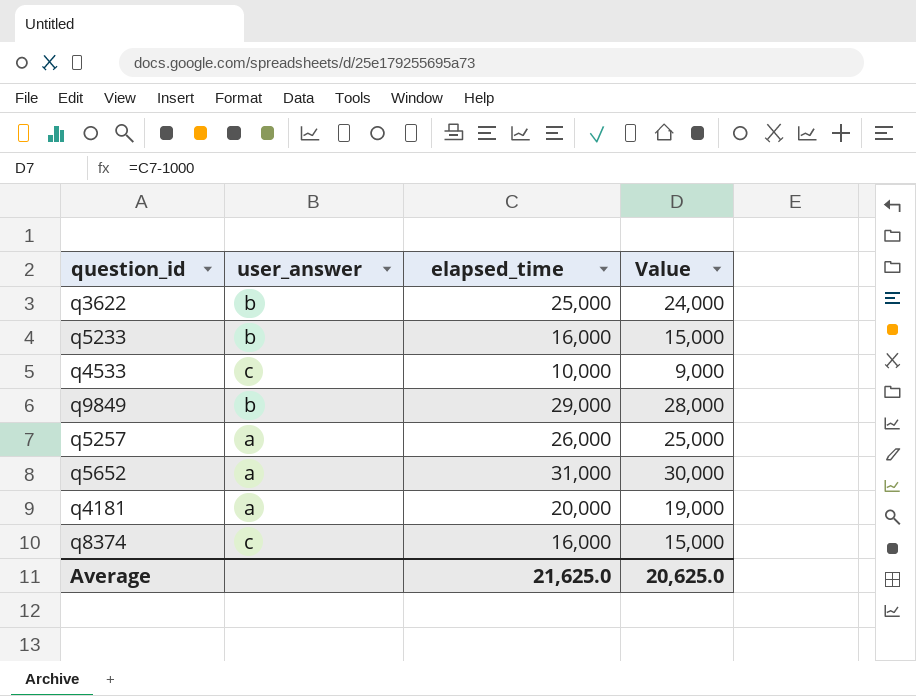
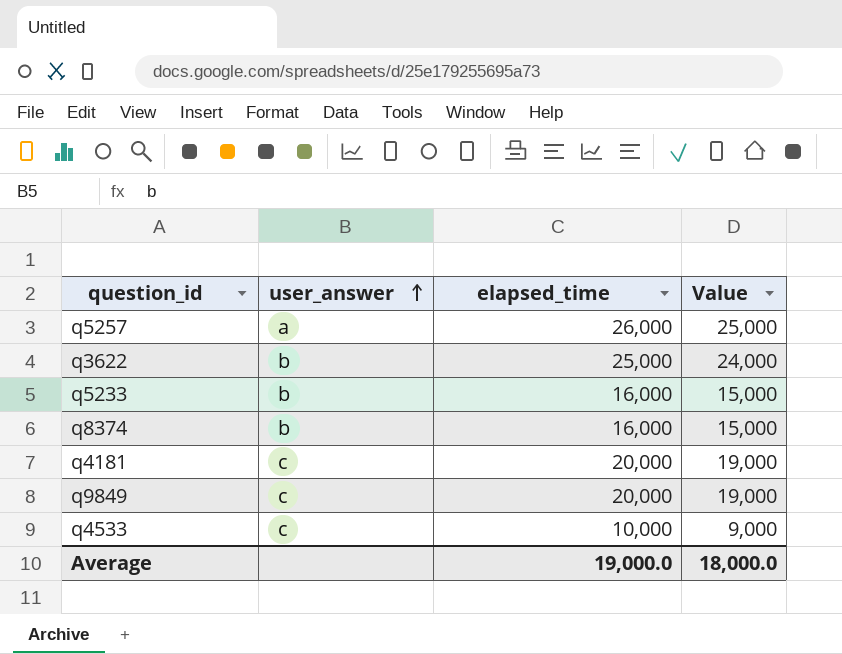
row order: none -> user_answer ascending
row q5652: a | 31,000 | 30,000 -> none
q8374 | user_answer: c -> b
q4181 | user_answer: a -> c
q9849 | user_answer: b -> c
q9849 | elapsed_time: 29,000 -> 20,000
q9849 | Value: 28,000 -> 19,000
Average | elapsed_time: 21,625.0 -> 19,000.0
Average | Value: 20,625.0 -> 18,000.0

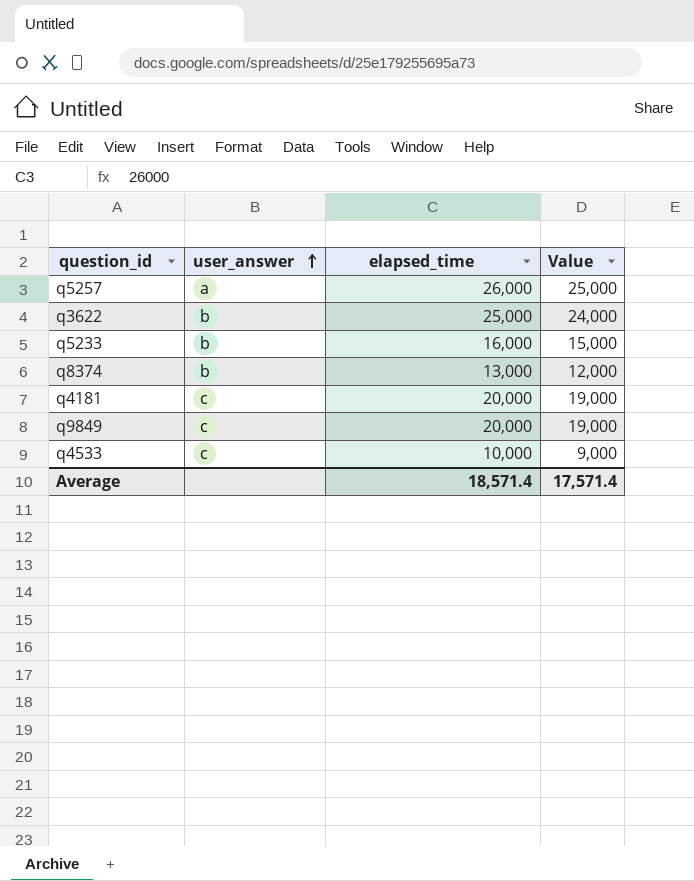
q8374 | elapsed_time: 16,000 -> 13,000
q8374 | Value: 15,000 -> 12,000
Average | elapsed_time: 19,000.0 -> 18,571.4
Average | Value: 18,000.0 -> 17,571.4

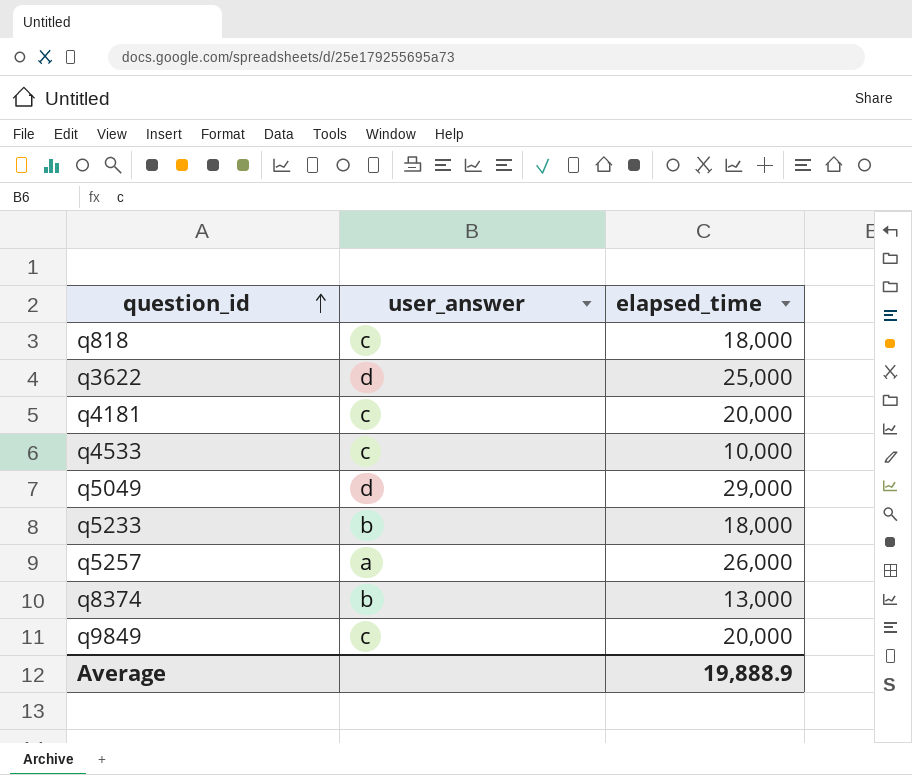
row order: user_answer ascending -> question_id ascending
column Value | formula: [elapsed_time] - 1000 -> none
row q818: none -> c | 18,000
q3622 | user_answer: b -> d
row q5049: none -> d | 29,000
q5233 | elapsed_time: 16,000 -> 18,000
Average | elapsed_time: 18,571.4 -> 19,888.9

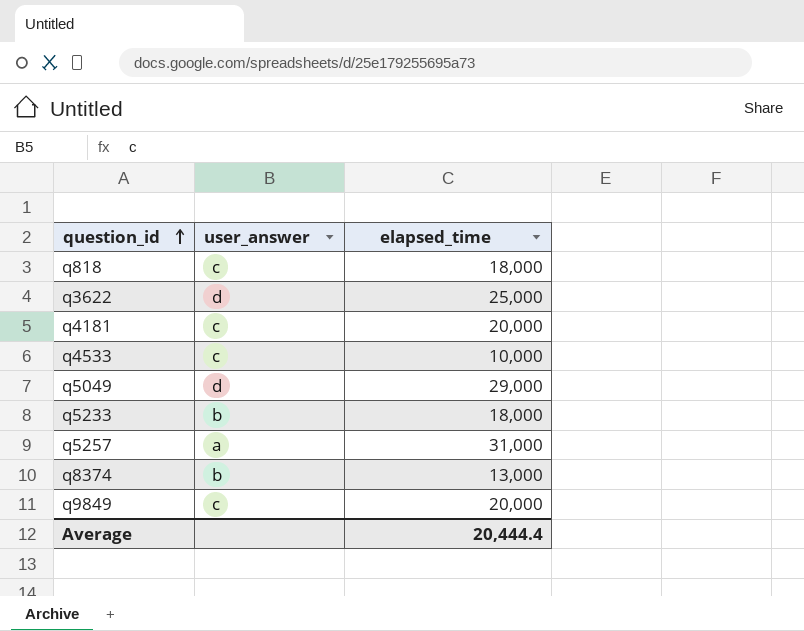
q5257 | elapsed_time: 26,000 -> 31,000
Average | elapsed_time: 19,888.9 -> 20,444.4

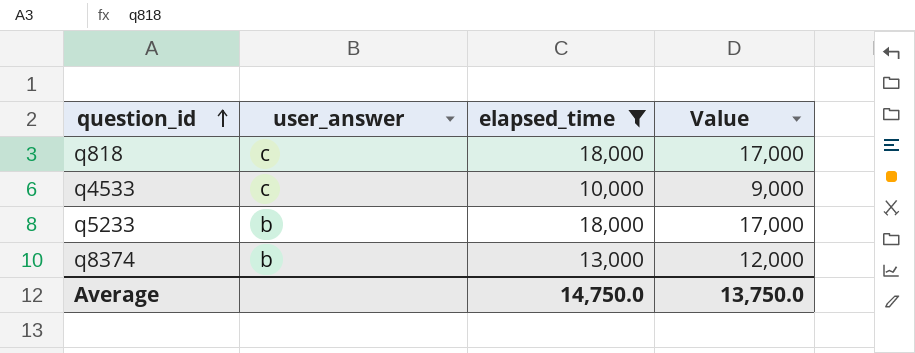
filter: none -> elapsed_time <= 18,000
column Value | formula: none -> [elapsed_time] - 1000
Average | elapsed_time: 20,444.4 -> 14,750.0

